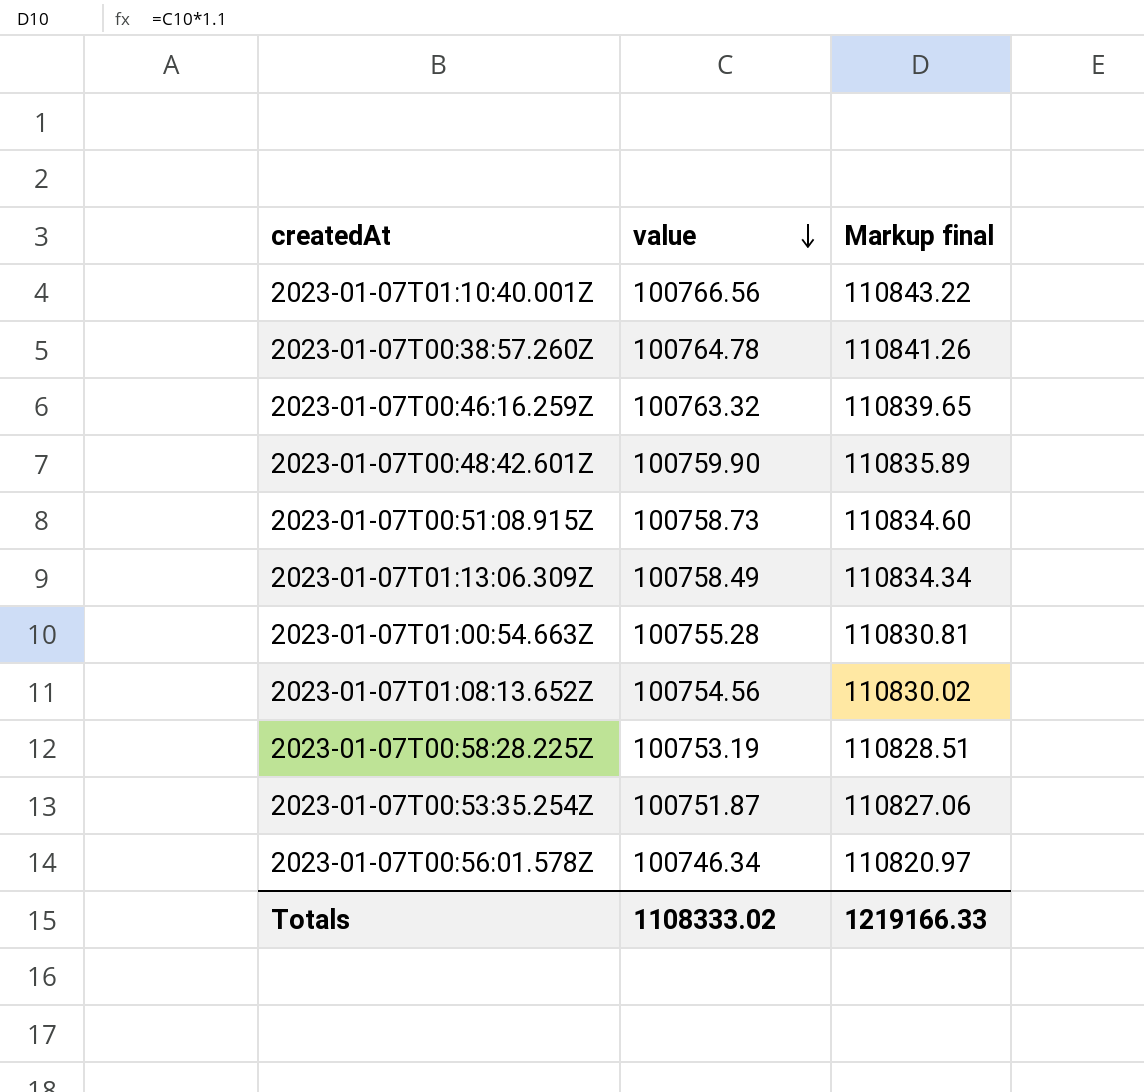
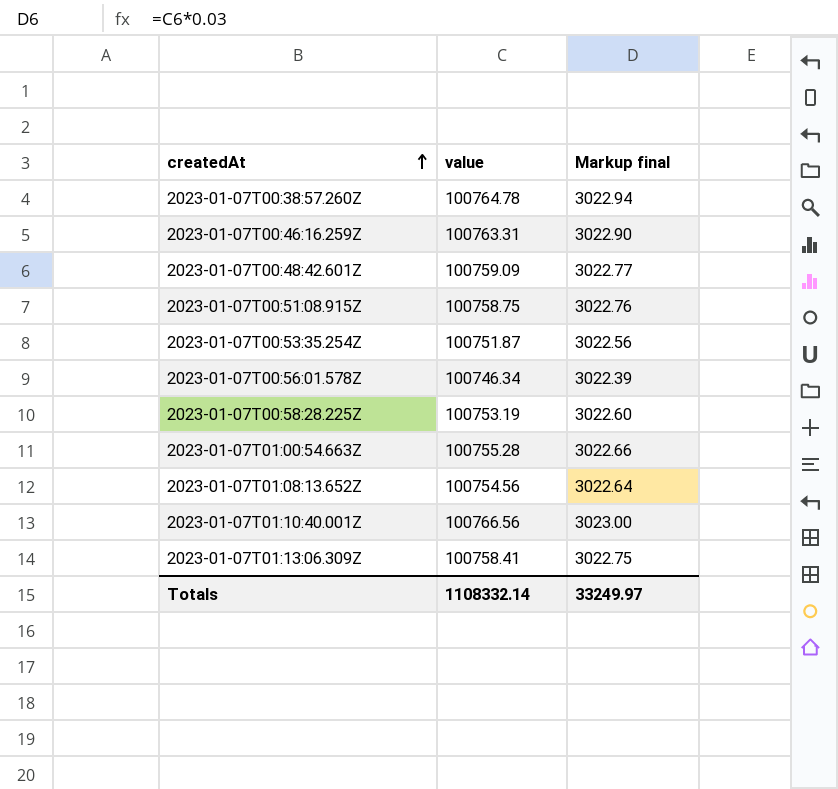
row order: value descending -> createdAt ascending
column Markup final | formula: [value] * 1.1 -> [value] * 0.03
2023-01-07T00:46:16.259Z | value: 100763.32 -> 100763.31
2023-01-07T00:48:42.601Z | value: 100759.90 -> 100759.09
2023-01-07T00:51:08.915Z | value: 100758.73 -> 100758.75
2023-01-07T01:13:06.309Z | value: 100758.49 -> 100758.41
Totals | value: 1108333.02 -> 1108332.14
Totals | Markup final: 1219166.33 -> 33249.97

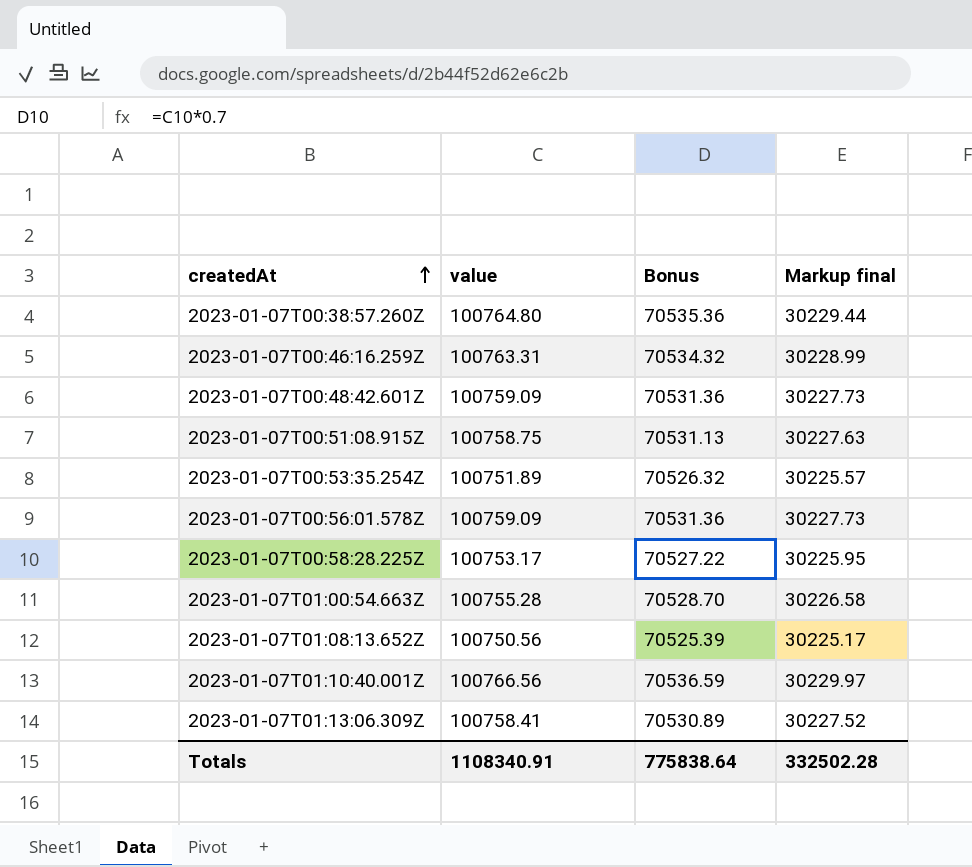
column Bonus | formula: none -> [value] * 0.7
column Markup final | formula: [value] * 0.03 -> [value] * 0.3
2023-01-07T00:38:57.260Z | value: 100764.78 -> 100764.80
2023-01-07T00:53:35.254Z | value: 100751.87 -> 100751.89
2023-01-07T00:56:01.578Z | value: 100746.34 -> 100759.09
2023-01-07T00:58:28.225Z | value: 100753.19 -> 100753.17
2023-01-07T01:08:13.652Z | value: 100754.56 -> 100750.56
Totals | value: 1108332.14 -> 1108340.91
Totals | Markup final: 33249.97 -> 332502.28

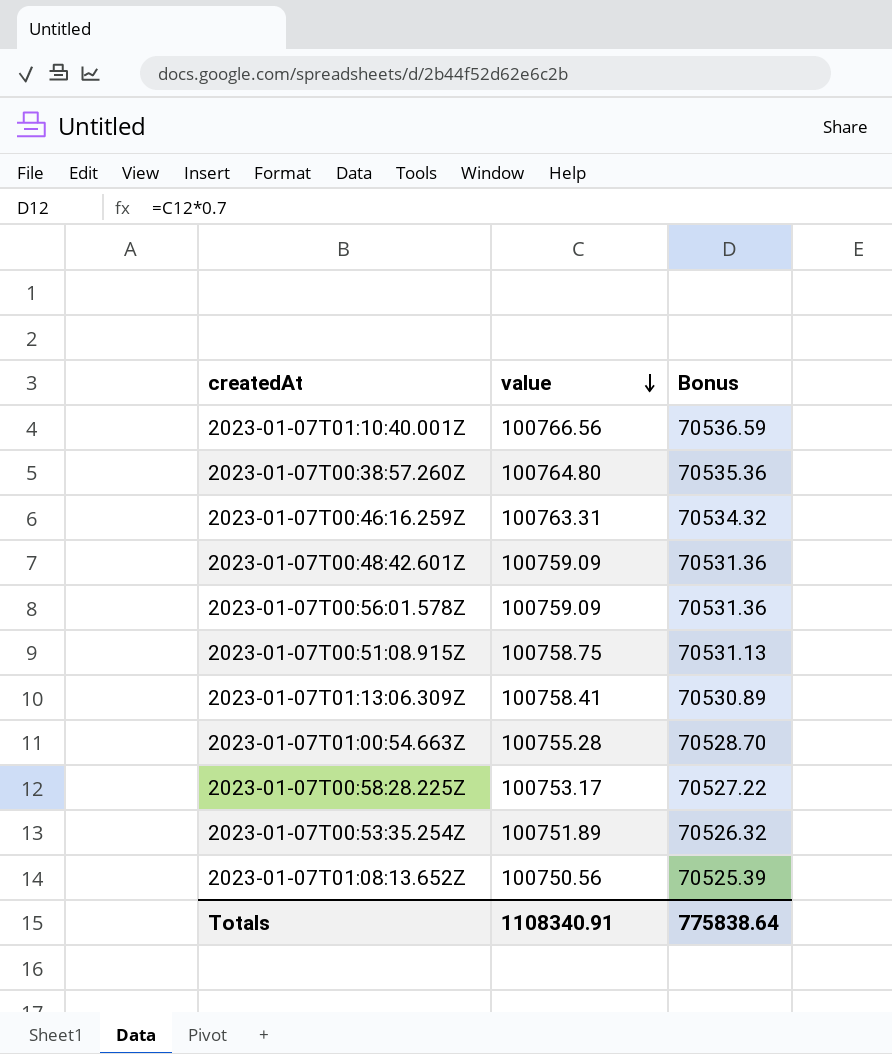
row order: createdAt ascending -> value descending
column Markup final | formula: [value] * 0.3 -> none

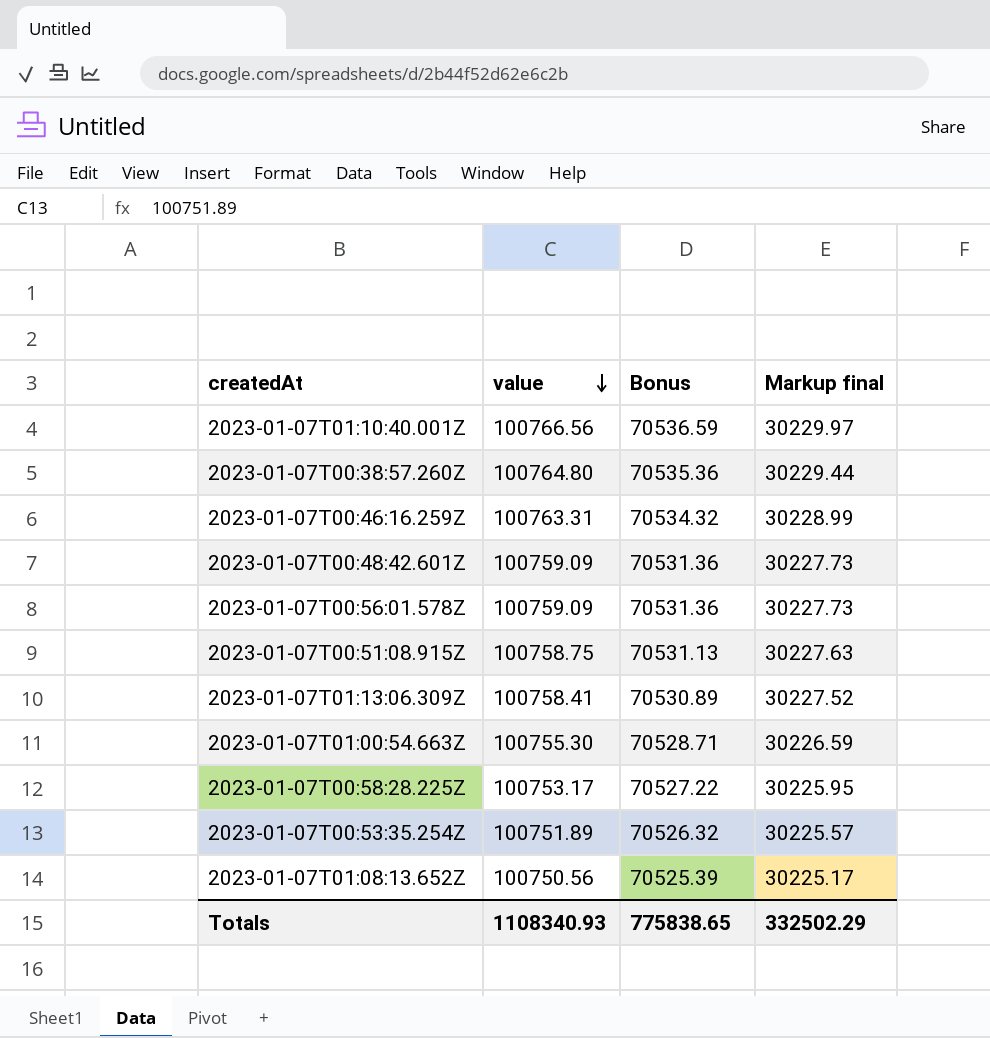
column Markup final | formula: none -> [value] * 0.3
2023-01-07T01:00:54.663Z | value: 100755.28 -> 100755.30
2023-01-07T01:00:54.663Z | Bonus: 70528.70 -> 70528.71
Totals | value: 1108340.91 -> 1108340.93
Totals | Bonus: 775838.64 -> 775838.65

